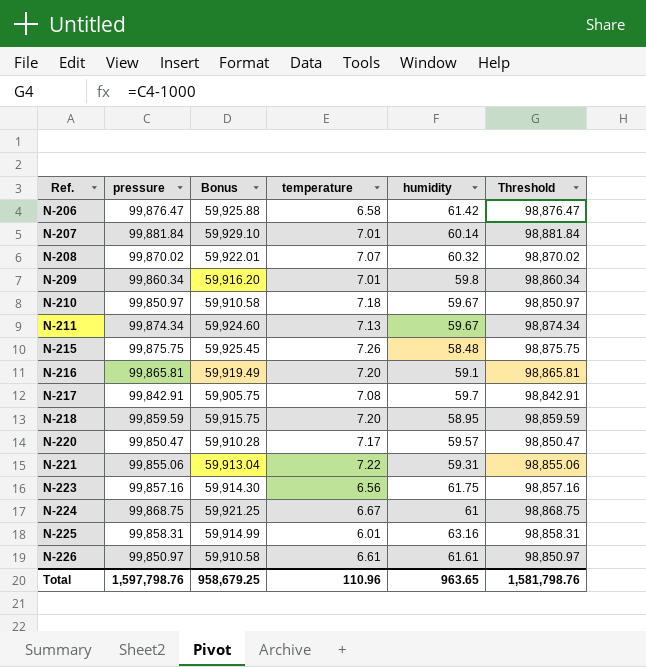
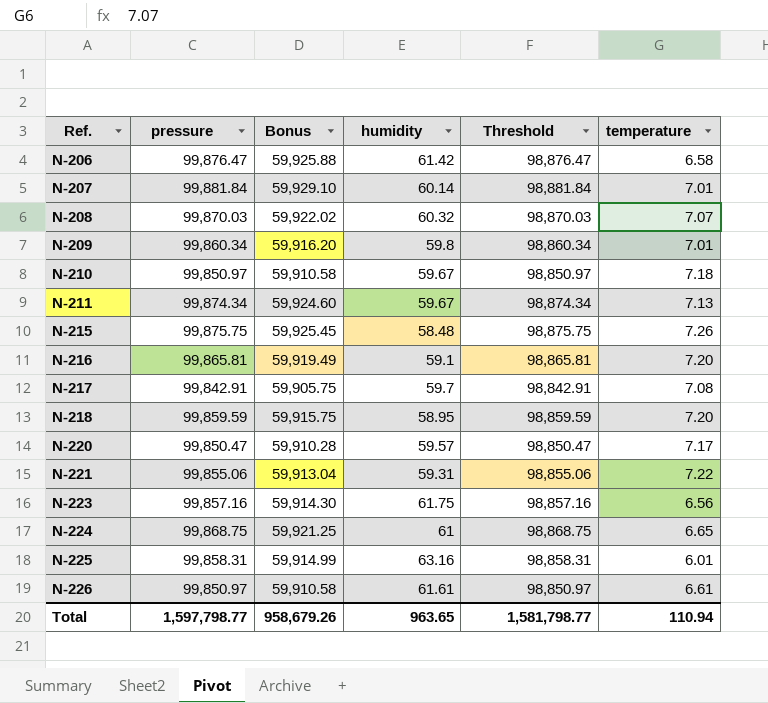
column temperature | position: 4 -> 6
N-208 | pressure: 99,870.02 -> 99,870.03
N-208 | Bonus: 59,922.01 -> 59,922.02
N-208 | Threshold: 98,870.02 -> 98,870.03
N-224 | temperature: 6.67 -> 6.65
Total | pressure: 1,597,798.76 -> 1,597,798.77
Total | Bonus: 958,679.25 -> 958,679.26
Total | Threshold: 1,581,798.76 -> 1,581,798.77
Total | temperature: 110.96 -> 110.94

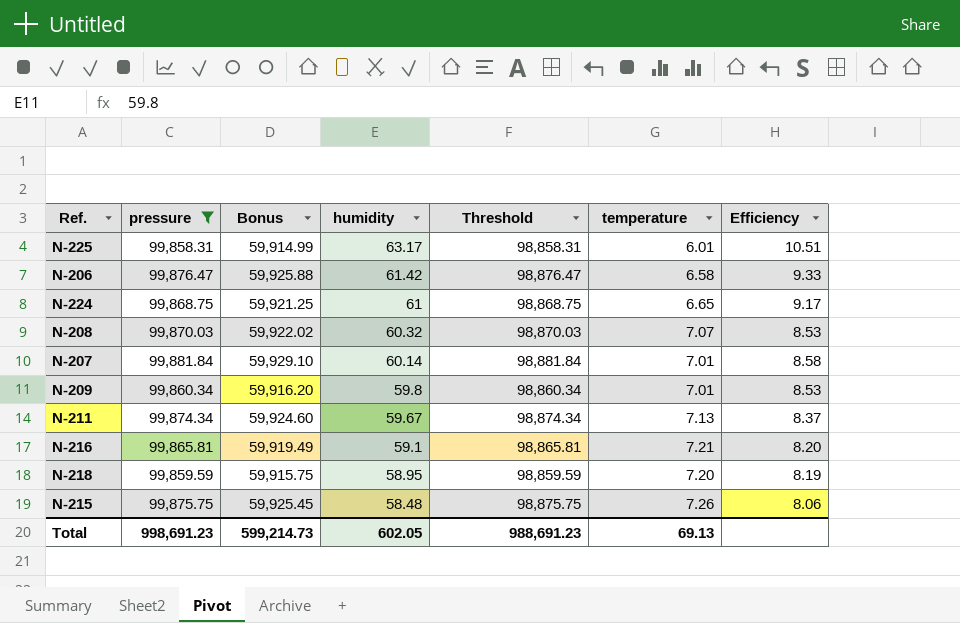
filter: none -> pressure >= 99,858.31
row order: Ref. ascending -> humidity descending
column Efficiency | formula: none -> [humidity] / [temperature]
N-225 | humidity: 63.16 -> 63.17
N-216 | temperature: 7.20 -> 7.21
Total | pressure: 1,597,798.77 -> 998,691.23
Total | Bonus: 958,679.26 -> 599,214.73
Total | humidity: 963.65 -> 602.05
Total | Threshold: 1,581,798.77 -> 988,691.23
Total | temperature: 110.94 -> 69.13

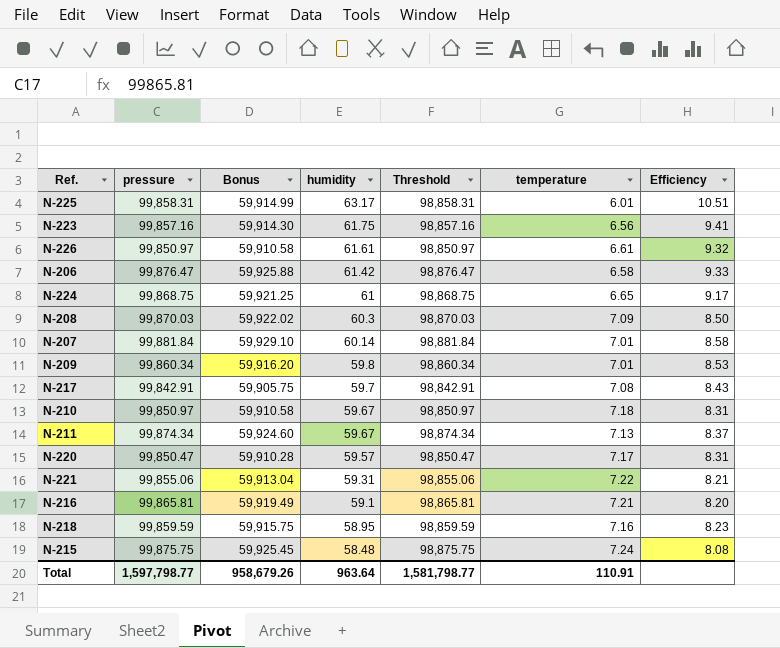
filter: pressure >= 99,858.31 -> none
N-208 | humidity: 60.32 -> 60.3
N-208 | temperature: 7.07 -> 7.09
N-208 | Efficiency: 8.53 -> 8.50
N-218 | temperature: 7.20 -> 7.16
N-218 | Efficiency: 8.19 -> 8.23
N-215 | temperature: 7.26 -> 7.24
N-215 | Efficiency: 8.06 -> 8.08
Total | pressure: 998,691.23 -> 1,597,798.77
Total | Bonus: 599,214.73 -> 958,679.26
Total | humidity: 602.05 -> 963.64
Total | Threshold: 988,691.23 -> 1,581,798.77
Total | temperature: 69.13 -> 110.91

